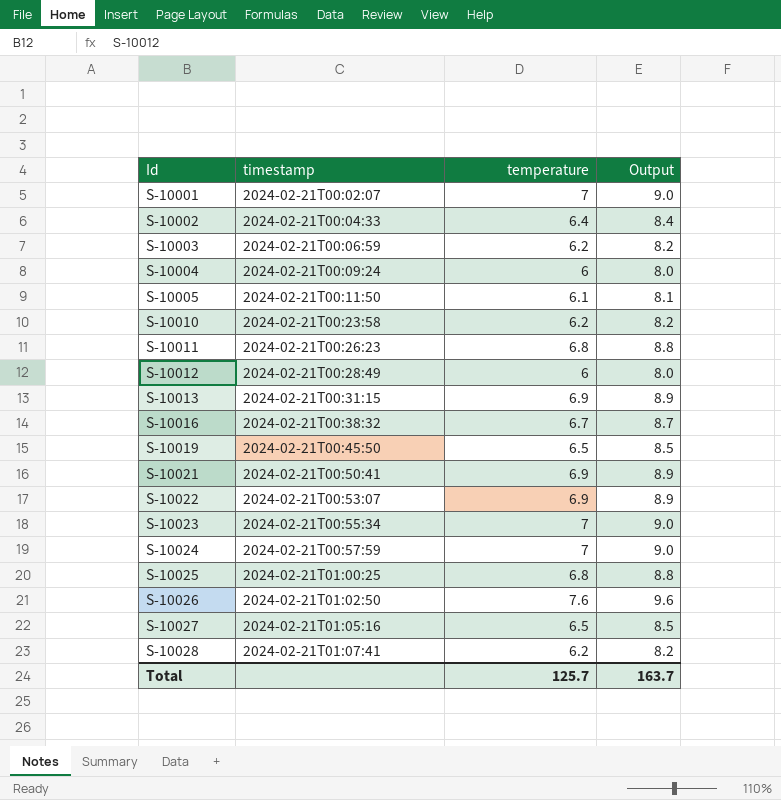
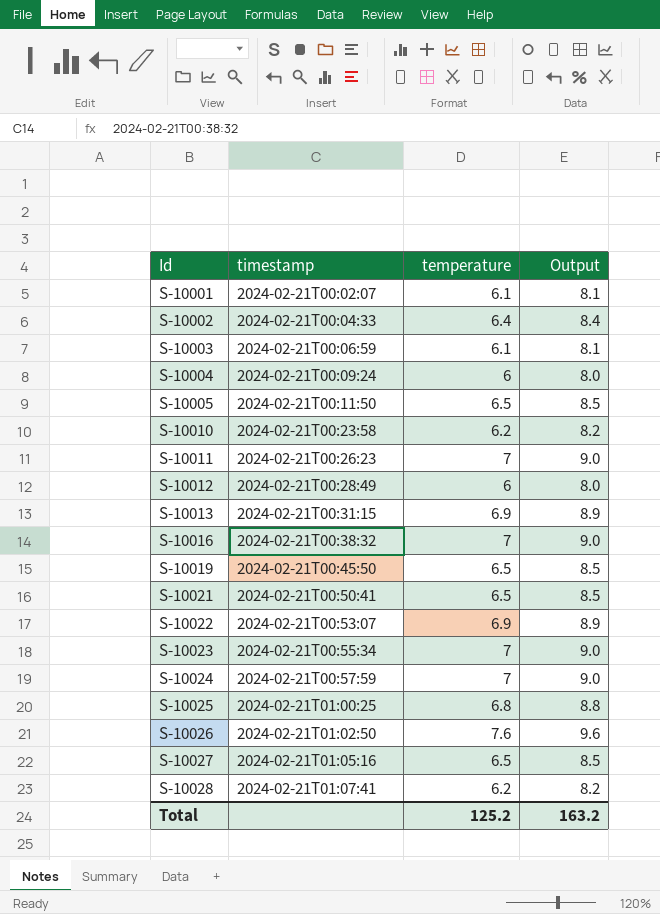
S-10001 | temperature: 7 -> 6.1
S-10001 | Output: 9.0 -> 8.1
S-10003 | temperature: 6.2 -> 6.1
S-10003 | Output: 8.2 -> 8.1
S-10005 | temperature: 6.1 -> 6.5
S-10005 | Output: 8.1 -> 8.5
S-10011 | temperature: 6.8 -> 7
S-10011 | Output: 8.8 -> 9.0
S-10016 | temperature: 6.7 -> 7
S-10016 | Output: 8.7 -> 9.0
S-10021 | temperature: 6.9 -> 6.5
S-10021 | Output: 8.9 -> 8.5
Total | temperature: 125.7 -> 125.2
Total | Output: 163.7 -> 163.2

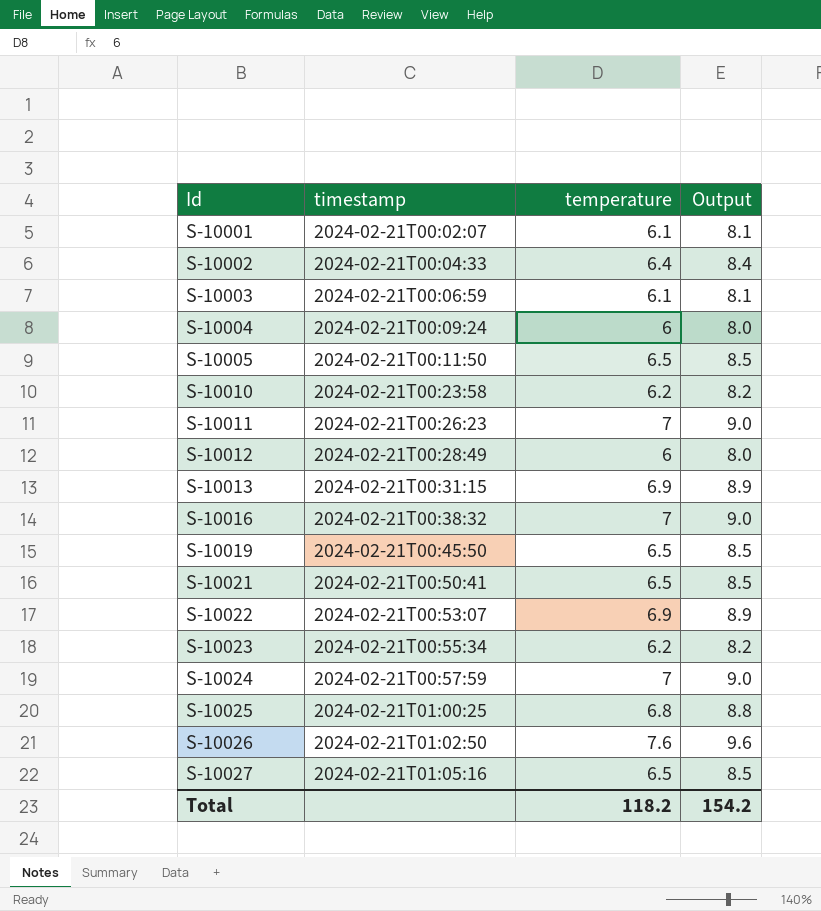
row S-10028: 2024-02-21T01:07:41 | 6.2 | 8.2 -> none
S-10023 | temperature: 7 -> 6.2
S-10023 | Output: 9.0 -> 8.2
Total | temperature: 125.2 -> 118.2
Total | Output: 163.2 -> 154.2

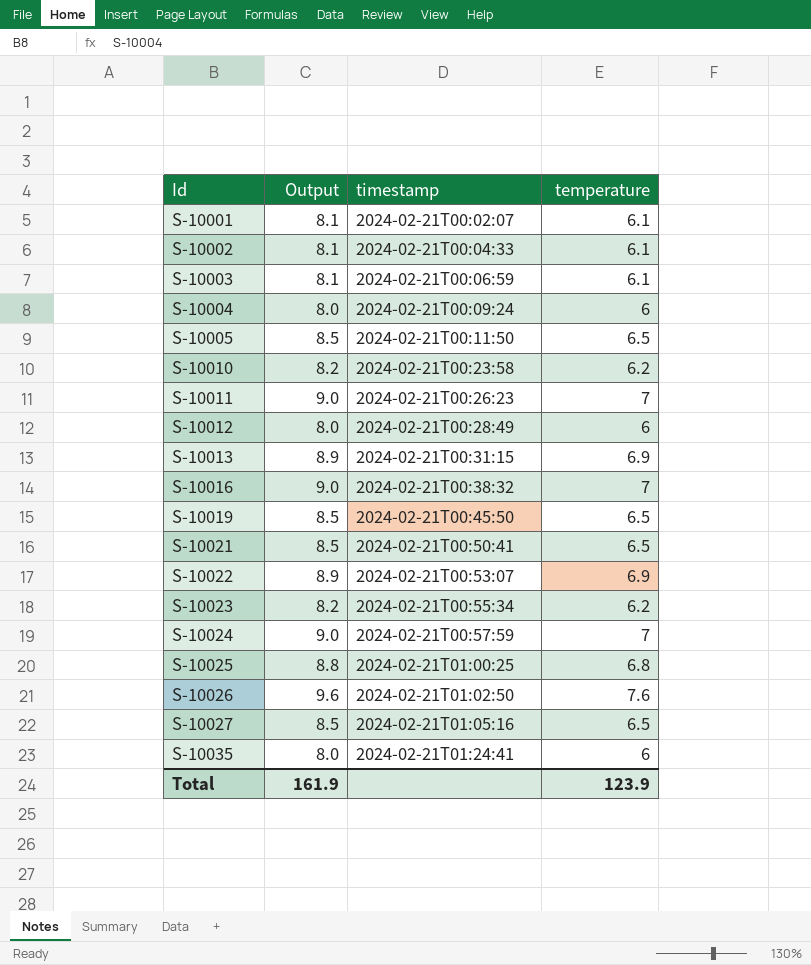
column Output | position: 4 -> 2
S-10002 | Output: 8.4 -> 8.1
S-10002 | temperature: 6.4 -> 6.1
row S-10035: none -> 8.0 | 2024-02-21T01:24:41 | 6
Total | Output: 154.2 -> 161.9
Total | temperature: 118.2 -> 123.9

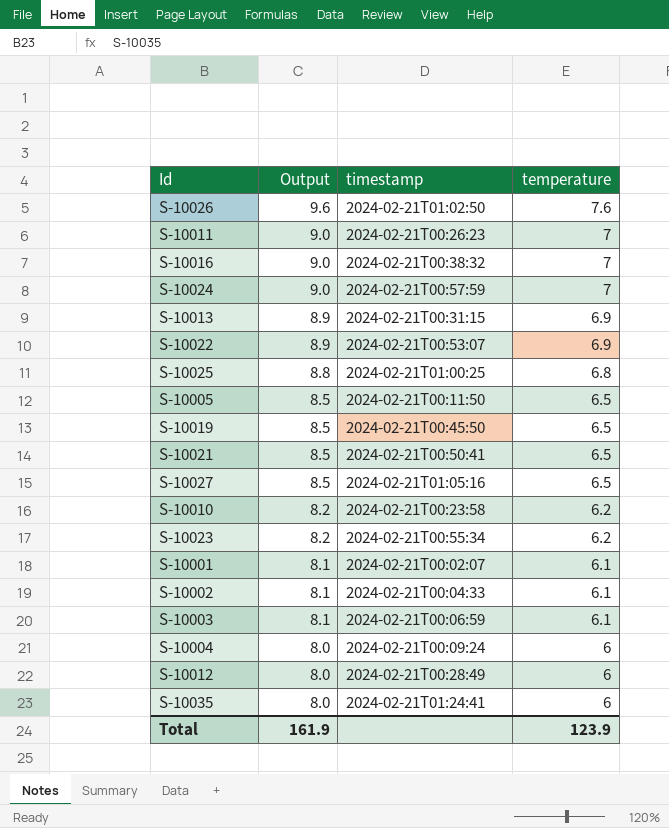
row order: Id ascending -> Output descending

